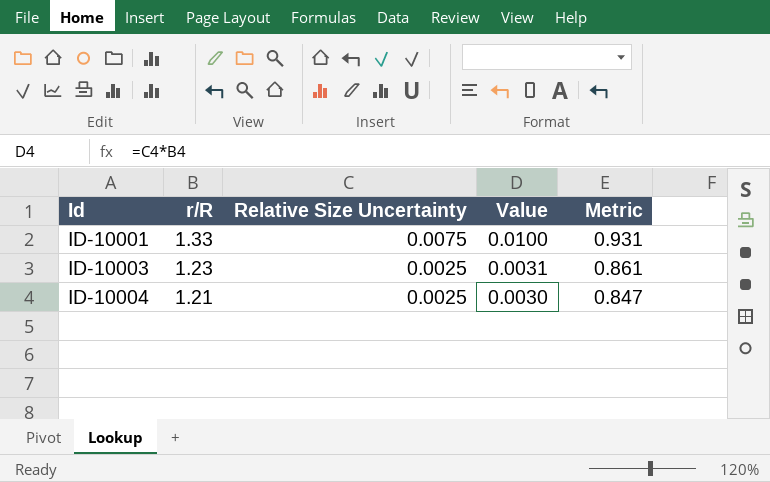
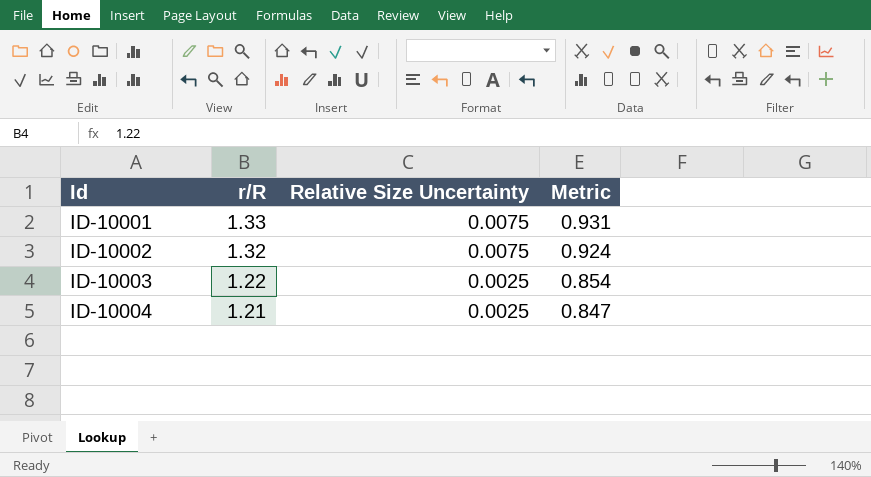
column Value | formula: [r/R] * [Relative Size Uncertainty] -> none
row ID-10002: none -> 1.32 | 0.0075 | 0.924
ID-10003 | r/R: 1.23 -> 1.22
ID-10003 | Metric: 0.861 -> 0.854

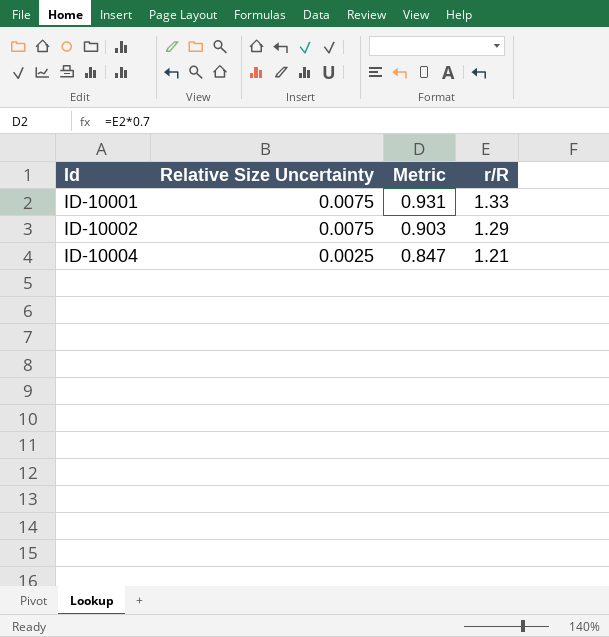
column r/R | position: 2 -> 4
row ID-10003: 1.22 | 0.0025 | 0.854 -> none
ID-10002 | Metric: 0.924 -> 0.903
ID-10002 | r/R: 1.32 -> 1.29

